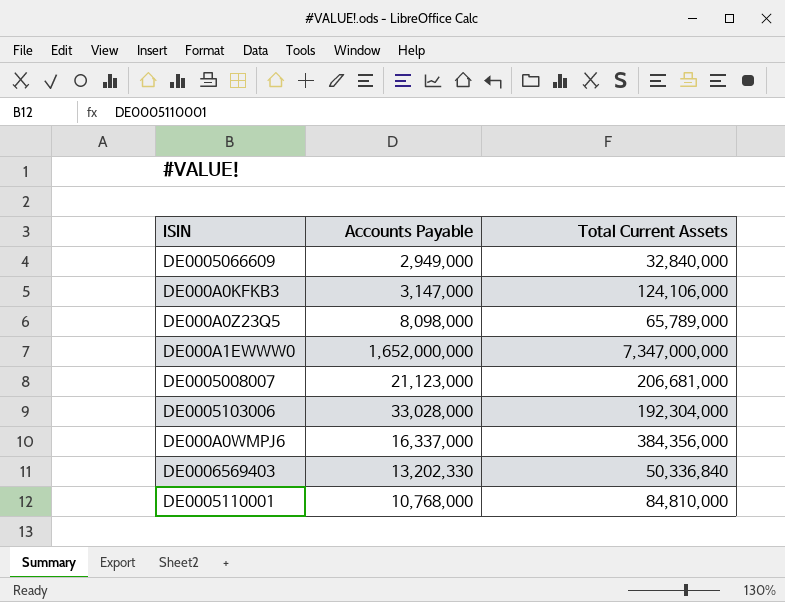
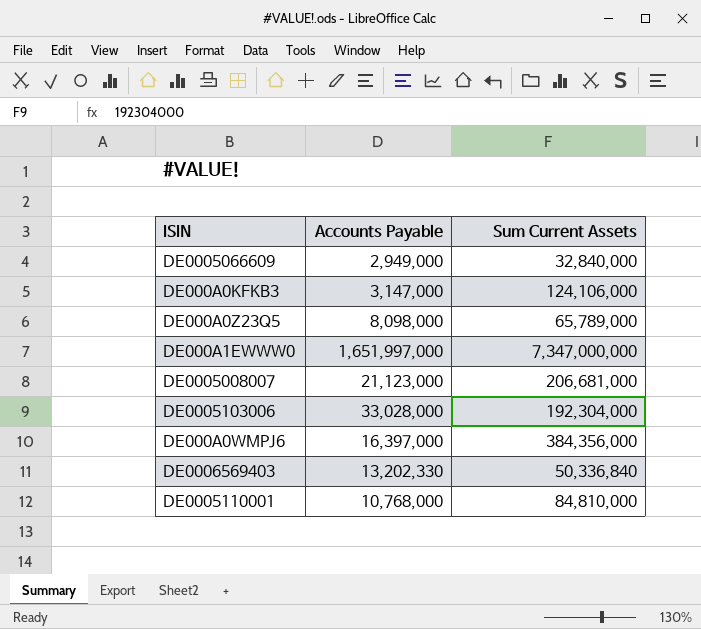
column name: Total Current Assets -> Sum Current Assets
DE000A1EWWW0 | Accounts Payable: 1,652,000,000 -> 1,651,997,000
DE000A0WMPJ6 | Accounts Payable: 16,337,000 -> 16,397,000

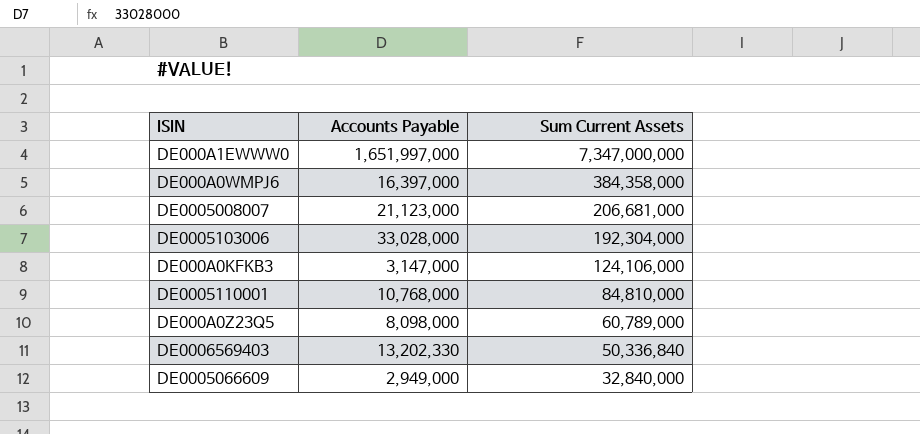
row order: none -> Sum Current Assets descending
DE000A0WMPJ6 | Sum Current Assets: 384,356,000 -> 384,358,000
DE000A0Z23Q5 | Sum Current Assets: 65,789,000 -> 60,789,000

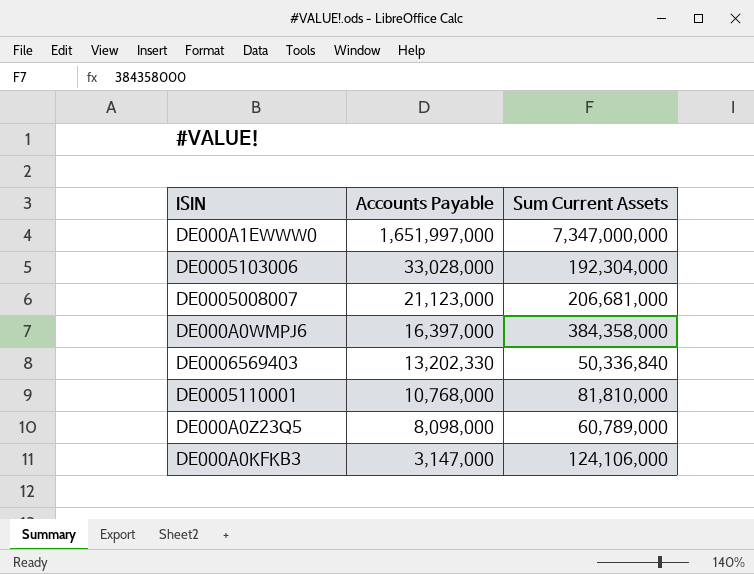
row order: Sum Current Assets descending -> Accounts Payable descending
row DE0005066609: 2,949,000 | 32,840,000 -> none
DE0005110001 | Sum Current Assets: 84,810,000 -> 81,810,000

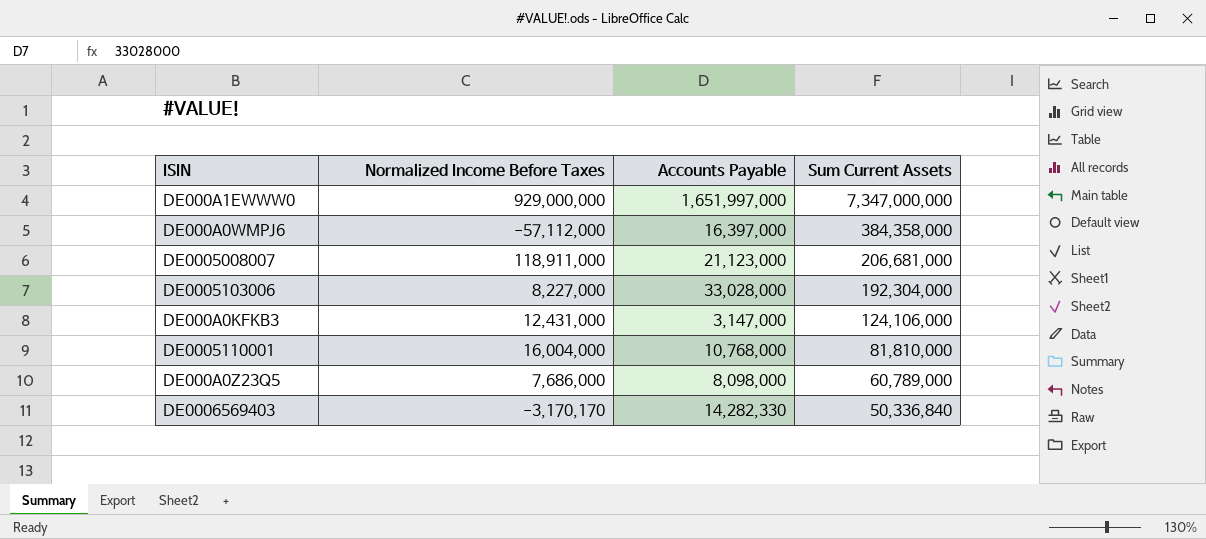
row order: Accounts Payable descending -> Sum Current Assets descending
column Normalized Income Before Taxes | position: none -> 2
DE0006569403 | Accounts Payable: 13,202,330 -> 14,282,330

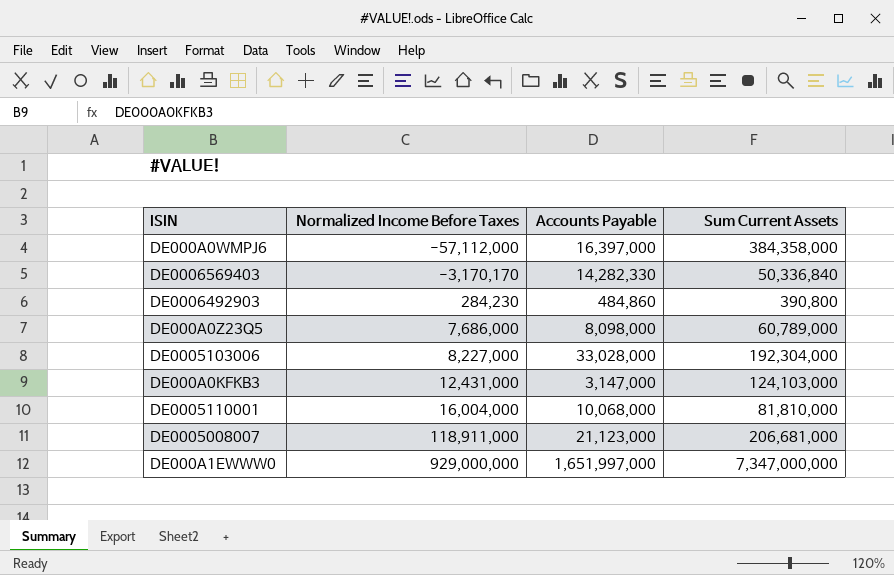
row order: Sum Current Assets descending -> Normalized Income Before Taxes ascending
row DE0006492903: none -> 284,230 | 484,860 | 390,800
DE000A0KFKB3 | Sum Current Assets: 124,106,000 -> 124,103,000
DE0005110001 | Accounts Payable: 10,768,000 -> 10,068,000

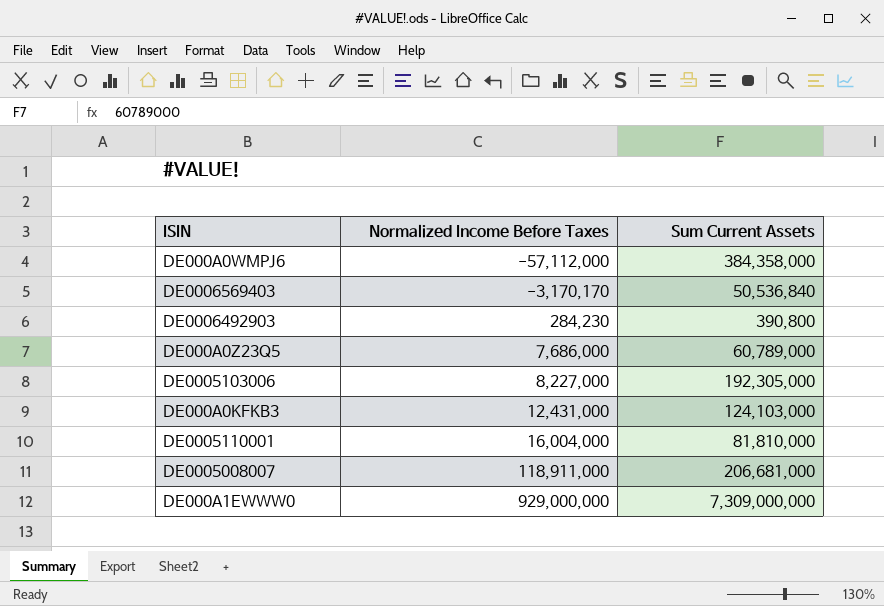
column Accounts Payable | position: 3 -> none
DE0006569403 | Sum Current Assets: 50,336,840 -> 50,536,840
DE0005103006 | Sum Current Assets: 192,304,000 -> 192,305,000
DE000A1EWWW0 | Sum Current Assets: 7,347,000,000 -> 7,309,000,000

